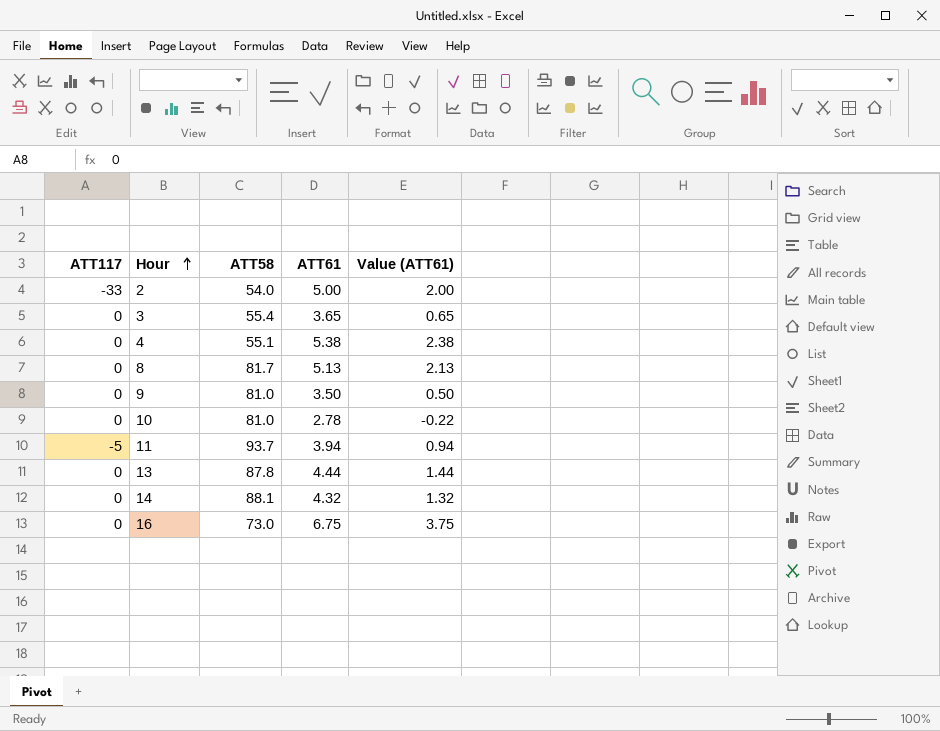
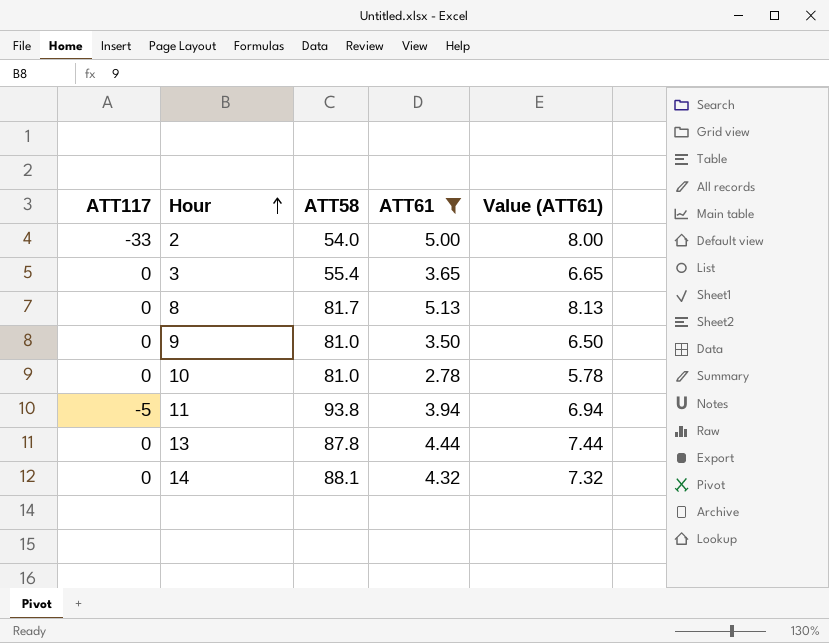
filter: none -> ATT61 <= 5.13
column Value (ATT61) | formula: [ATT61] - 3 -> [ATT61] + 3
11 | ATT58: 93.7 -> 93.8

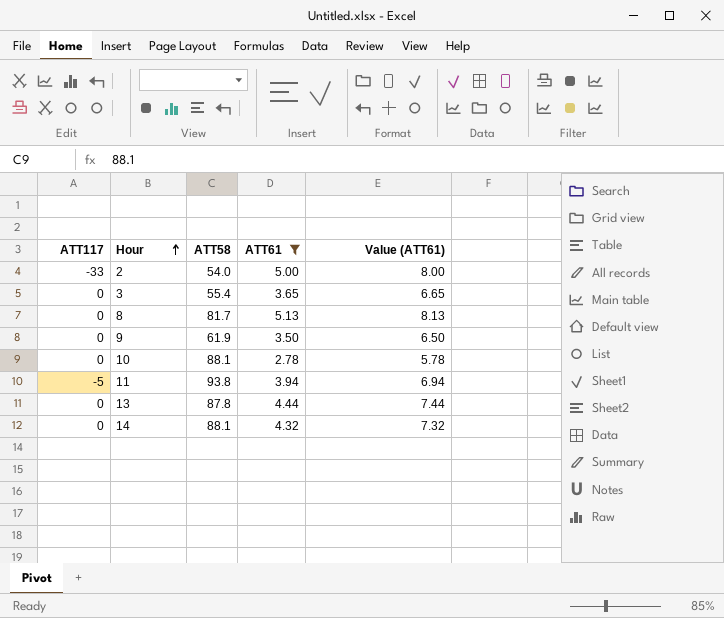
9 | ATT58: 81.0 -> 61.9
10 | ATT58: 81.0 -> 88.1

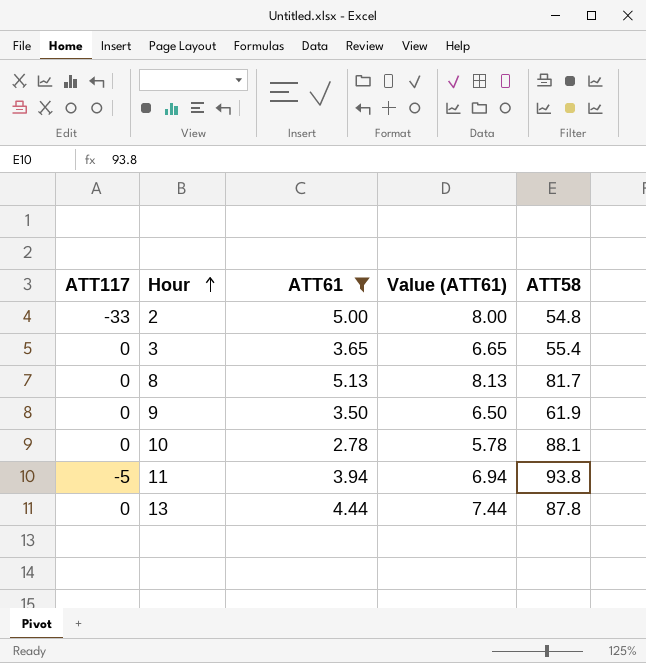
column ATT58 | position: 3 -> 5
row 14: 0 | 88.1 | 4.32 | 7.32 -> none
2 | ATT58: 54.0 -> 54.8

